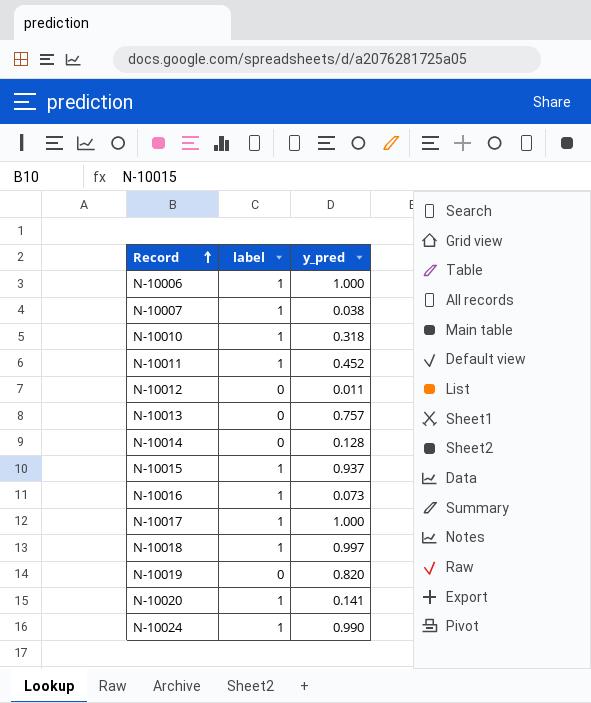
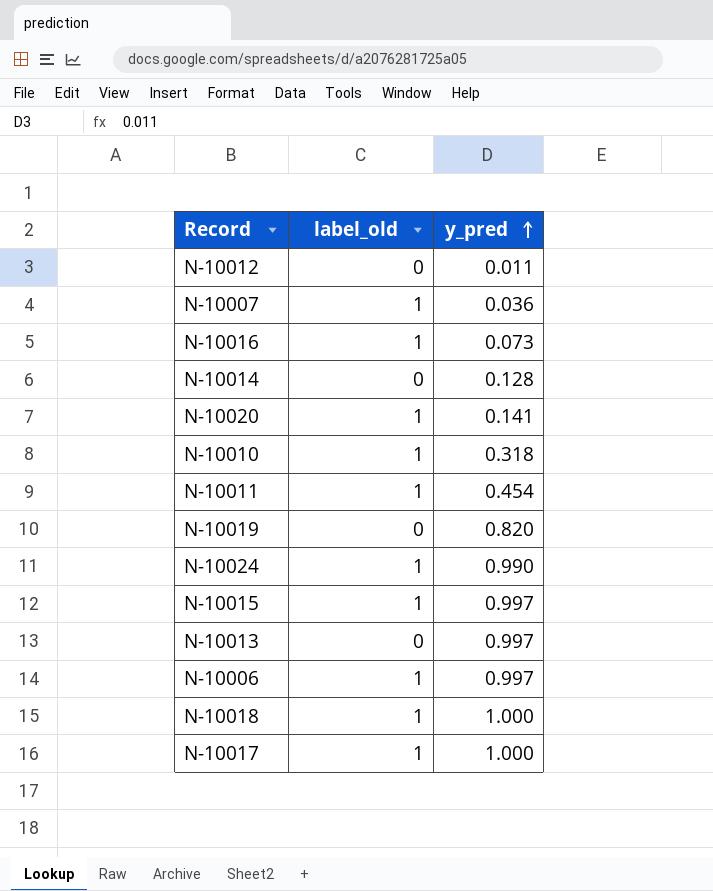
row order: Record ascending -> y_pred ascending
column name: label -> label_old
N-10007 | y_pred: 0.038 -> 0.036
N-10011 | y_pred: 0.452 -> 0.454
N-10015 | y_pred: 0.937 -> 0.997
N-10013 | y_pred: 0.757 -> 0.997
N-10006 | y_pred: 1.000 -> 0.997
N-10018 | y_pred: 0.997 -> 1.000

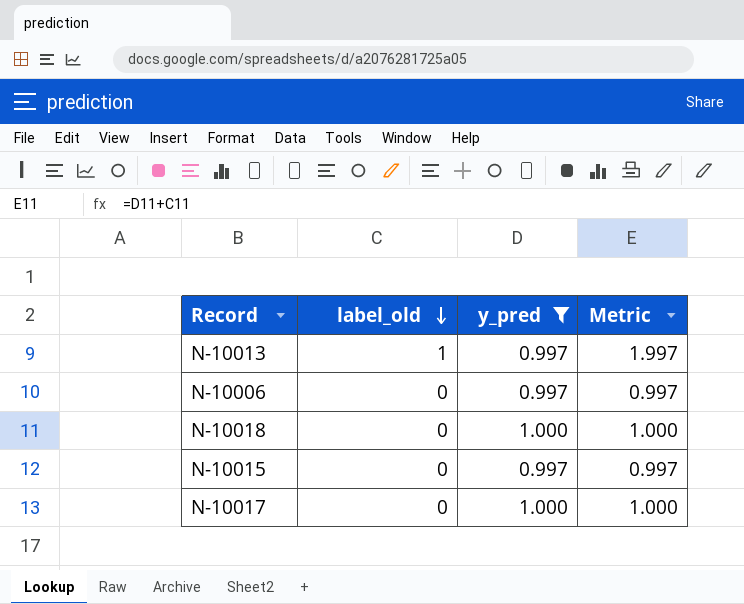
filter: none -> y_pred >= 0.997
row order: y_pred ascending -> label_old descending
column Metric | formula: none -> [label_old] + [y_pred]
N-10013 | label_old: 0 -> 1
N-10006 | label_old: 1 -> 0
N-10018 | label_old: 1 -> 0
N-10015 | label_old: 1 -> 0
N-10017 | label_old: 1 -> 0

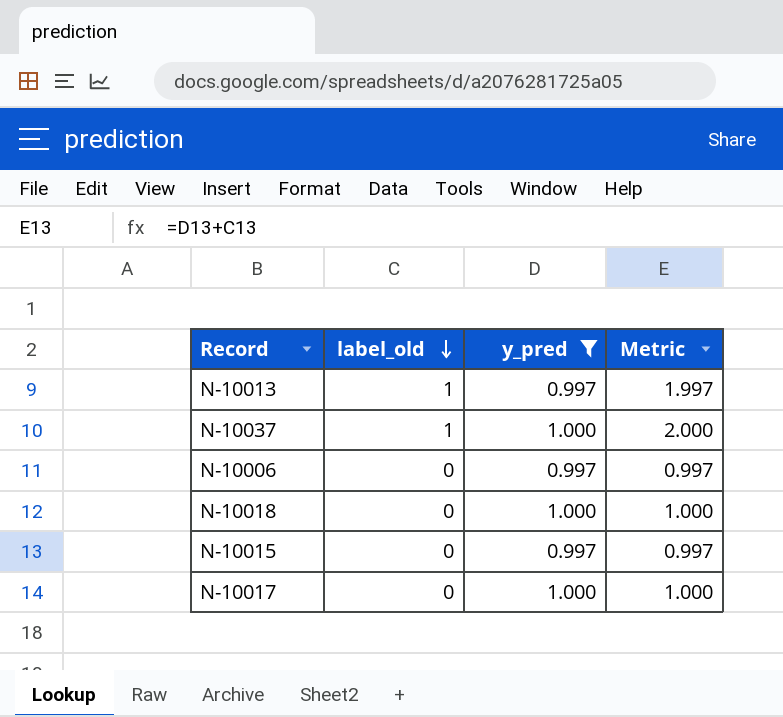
row N-10037: none -> 1 | 1.000 | 2.000

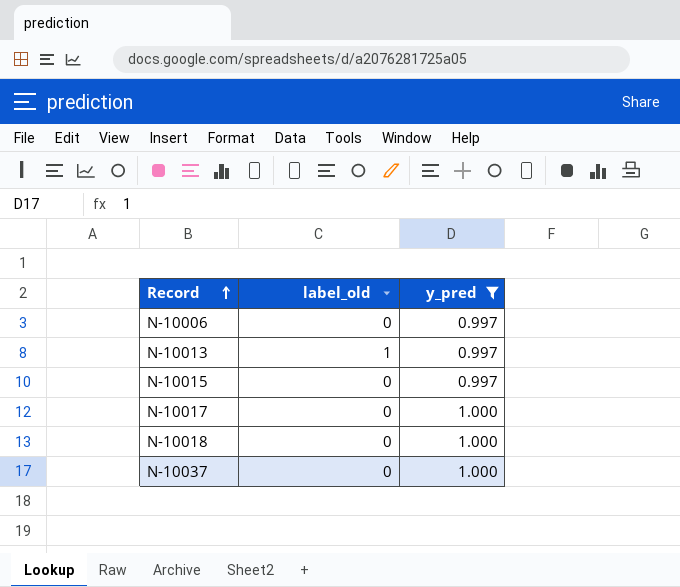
row order: label_old descending -> Record ascending
column Metric | formula: [label_old] + [y_pred] -> none
N-10037 | label_old: 1 -> 0

